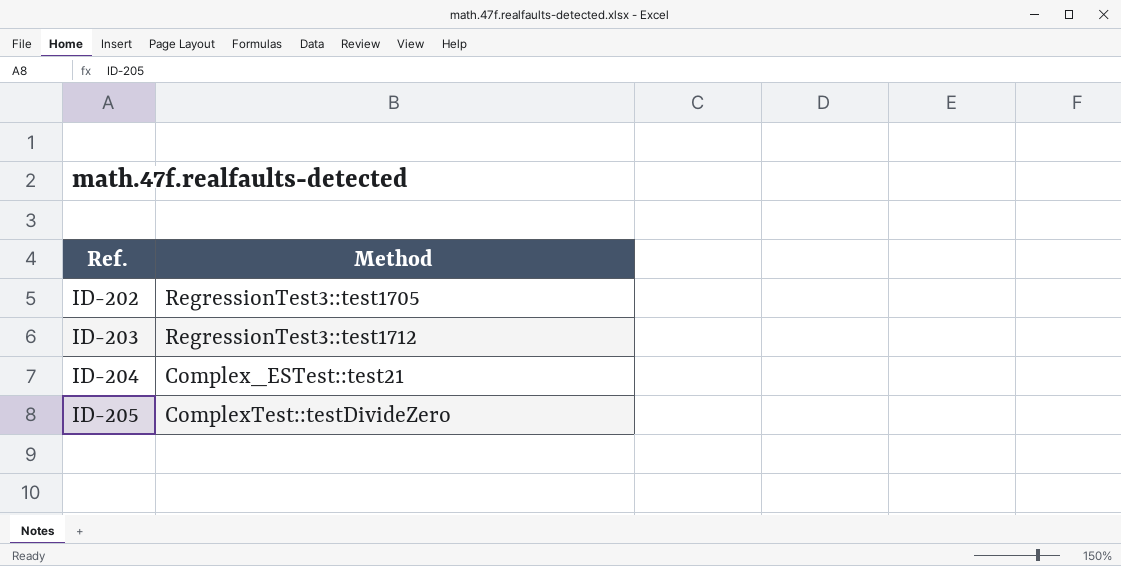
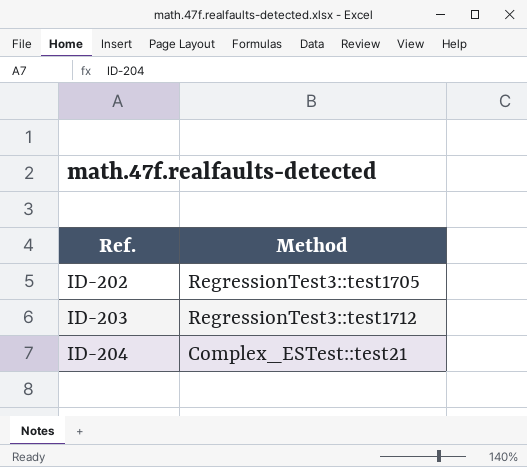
row ID-205: ComplexTest::testDivideZero -> none

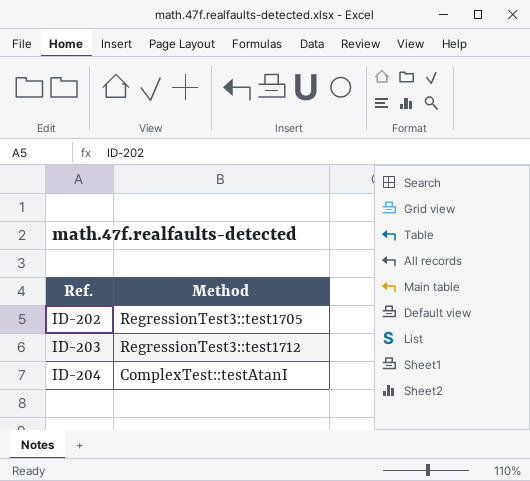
ID-204 | Method: Complex_ESTest::test21 -> ComplexTest::testAtanI

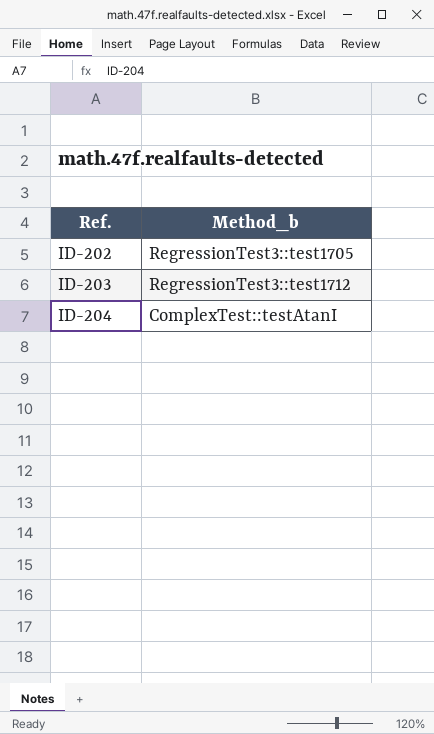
column name: Method -> Method_b

